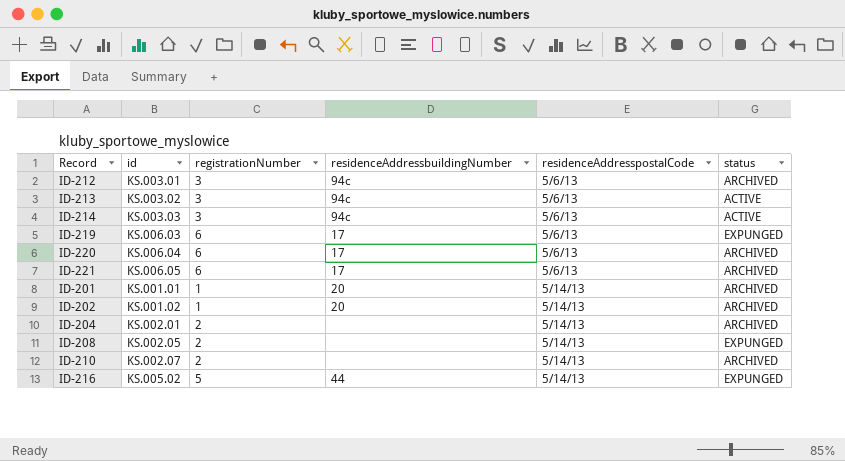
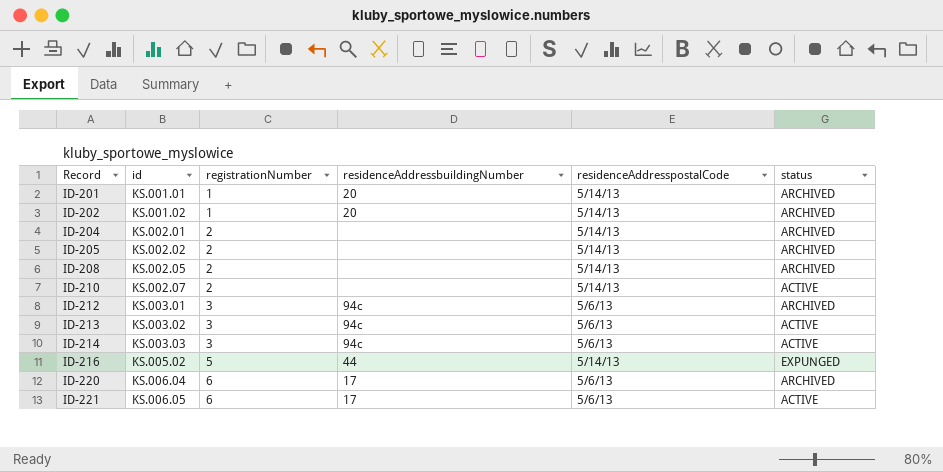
row order: residenceAddresspostalCode ascending -> Record ascending
row ID-219: KS.006.03 | 6 | 17 | 5/6/13 | EXPUNGED -> none
row ID-205: none -> KS.002.02 | 2 | none | 5/14/13 | ARCHIVED
ID-208 | status: EXPUNGED -> ARCHIVED
ID-210 | status: ARCHIVED -> ACTIVE
ID-221 | status: ARCHIVED -> ACTIVE

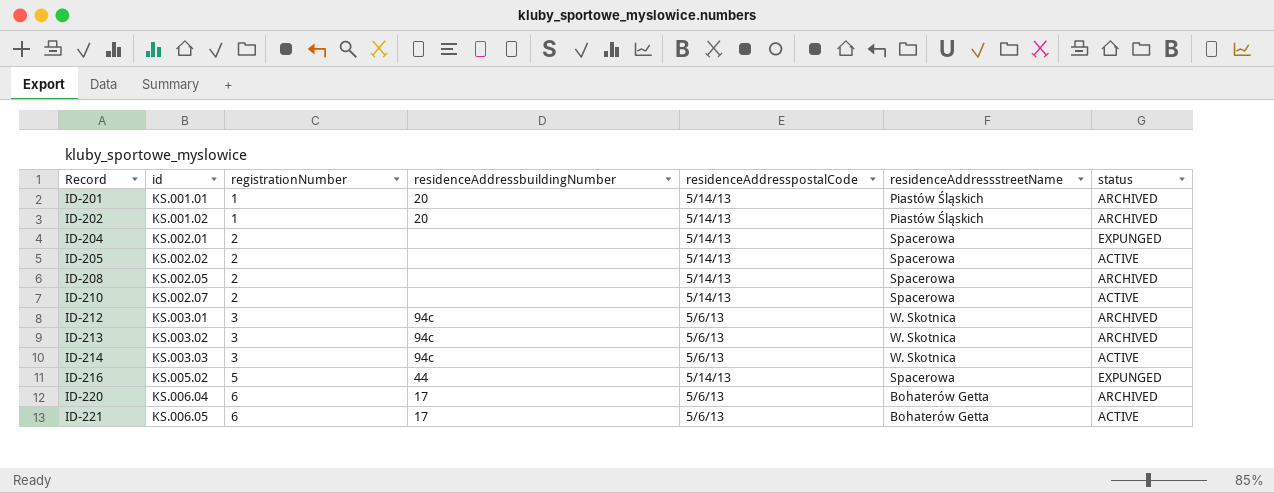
column residenceAddressstreetName | position: none -> 6
ID-204 | status: ARCHIVED -> EXPUNGED
ID-205 | status: ARCHIVED -> ACTIVE
ID-213 | status: ACTIVE -> ARCHIVED

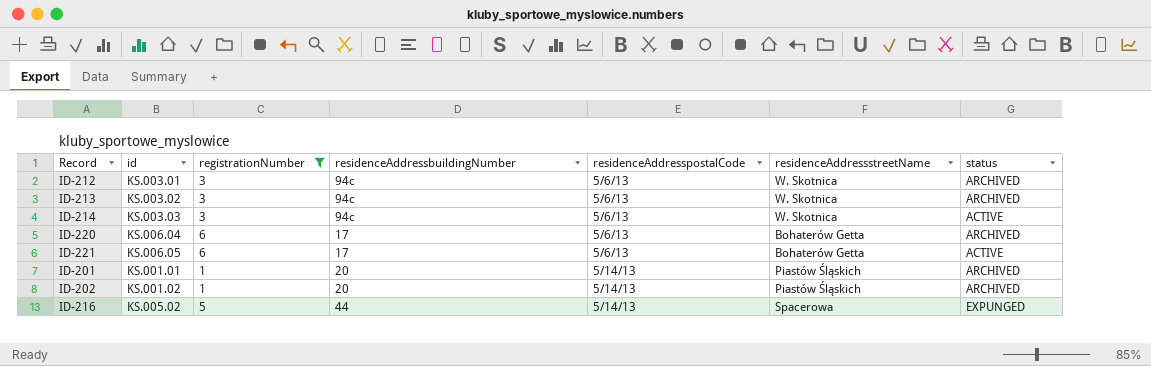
filter: none -> registrationNumber != 2
row order: Record ascending -> residenceAddresspostalCode ascending

